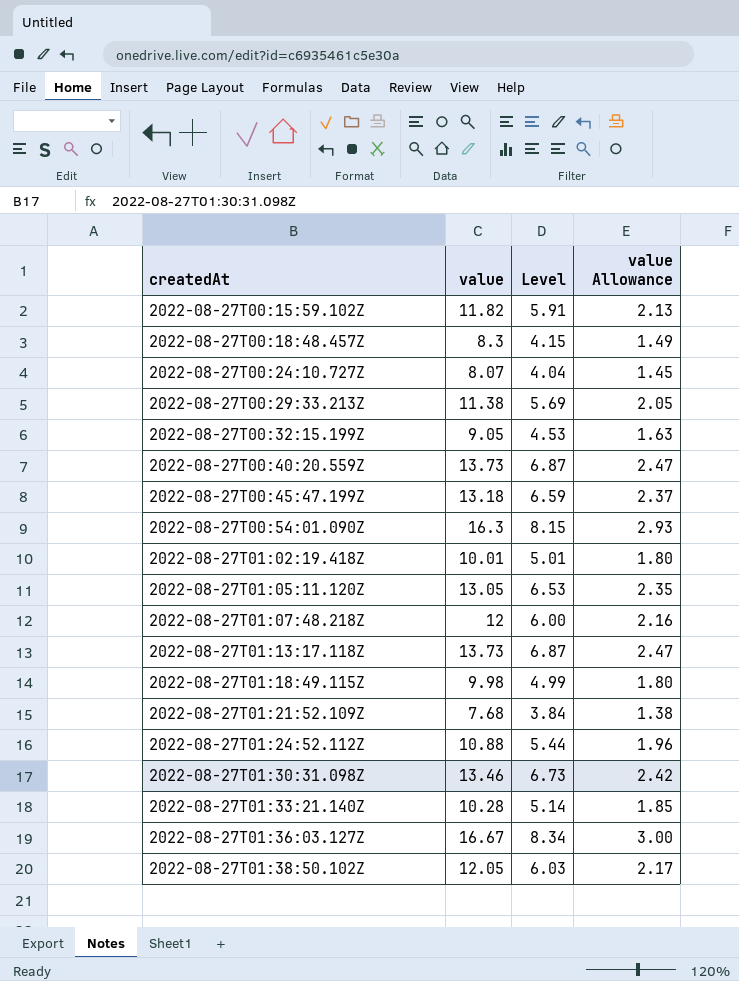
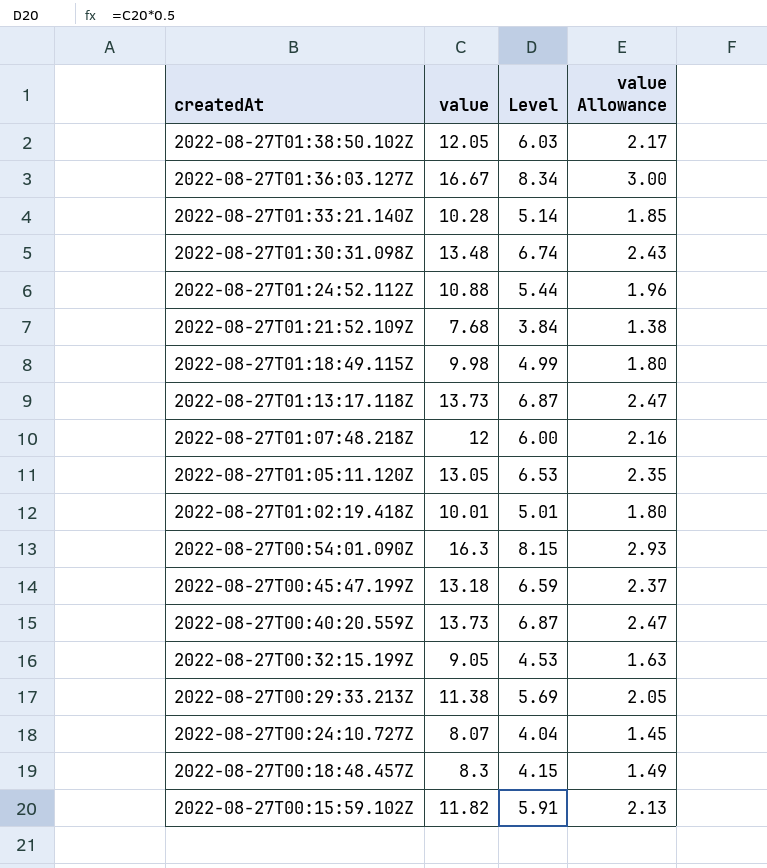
row order: createdAt ascending -> createdAt descending
2022-08-27T01:30:31.098Z | value: 13.46 -> 13.48
2022-08-27T01:30:31.098Z | Level: 6.73 -> 6.74
2022-08-27T01:30:31.098Z | value Allowance: 2.42 -> 2.43

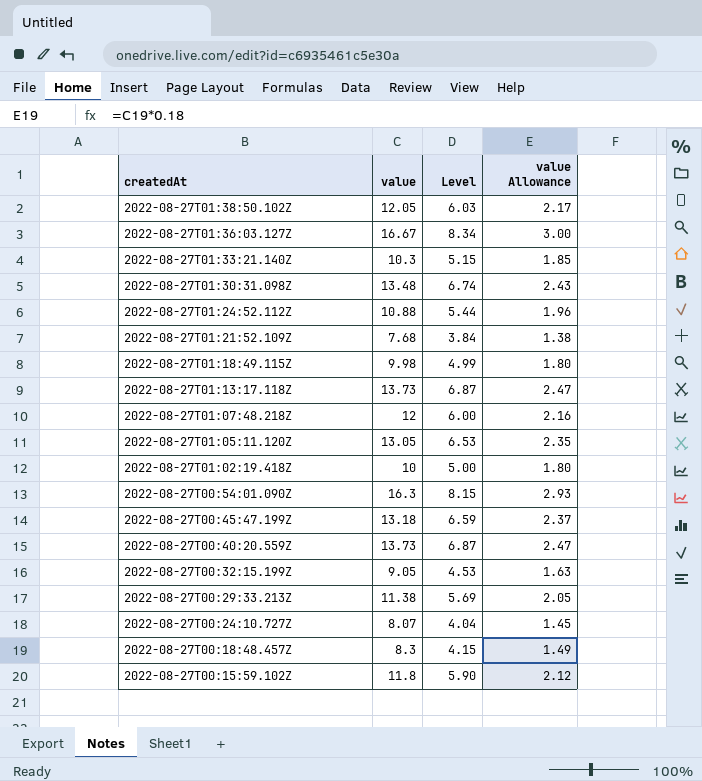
2022-08-27T01:33:21.140Z | value: 10.28 -> 10.3
2022-08-27T01:33:21.140Z | Level: 5.14 -> 5.15
2022-08-27T01:02:19.418Z | value: 10.01 -> 10
2022-08-27T01:02:19.418Z | Level: 5.01 -> 5.00
2022-08-27T00:15:59.102Z | value: 11.82 -> 11.8
2022-08-27T00:15:59.102Z | Level: 5.91 -> 5.90
2022-08-27T00:15:59.102Z | value Allowance: 2.13 -> 2.12

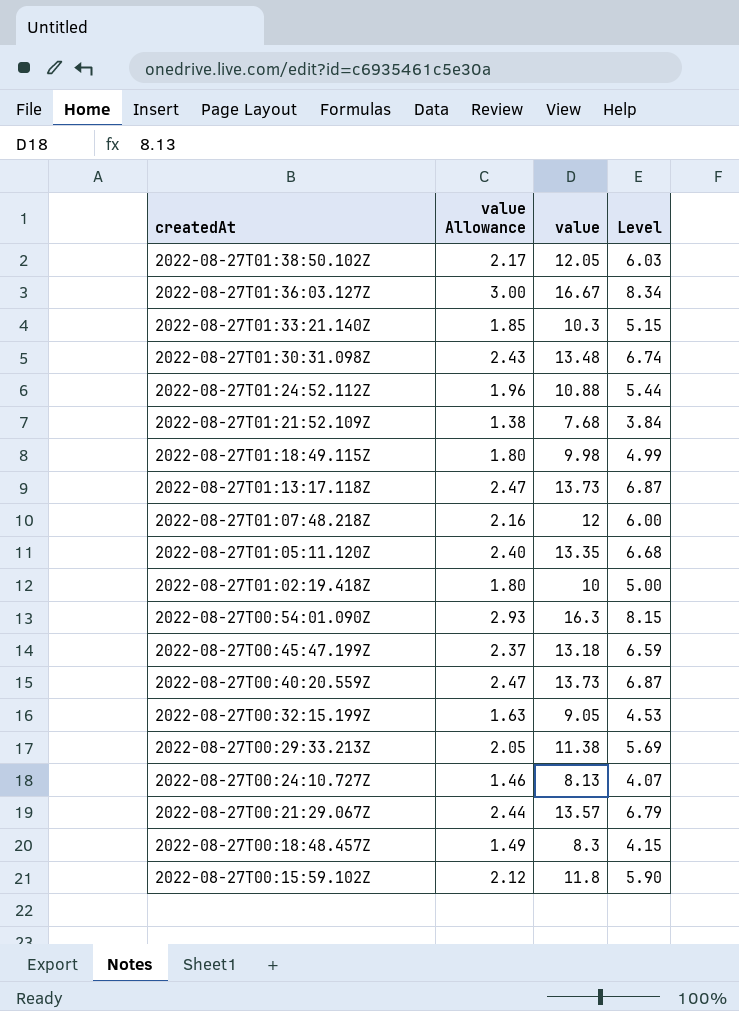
column value Allowance | position: 4 -> 2
2022-08-27T01:05:11.120Z | value Allowance: 2.35 -> 2.40
2022-08-27T01:05:11.120Z | value: 13.05 -> 13.35
2022-08-27T01:05:11.120Z | Level: 6.53 -> 6.68
2022-08-27T00:24:10.727Z | value Allowance: 1.45 -> 1.46
2022-08-27T00:24:10.727Z | value: 8.07 -> 8.13
2022-08-27T00:24:10.727Z | Level: 4.04 -> 4.07
row 2022-08-27T00:21:29.067Z: none -> 2.44 | 13.57 | 6.79

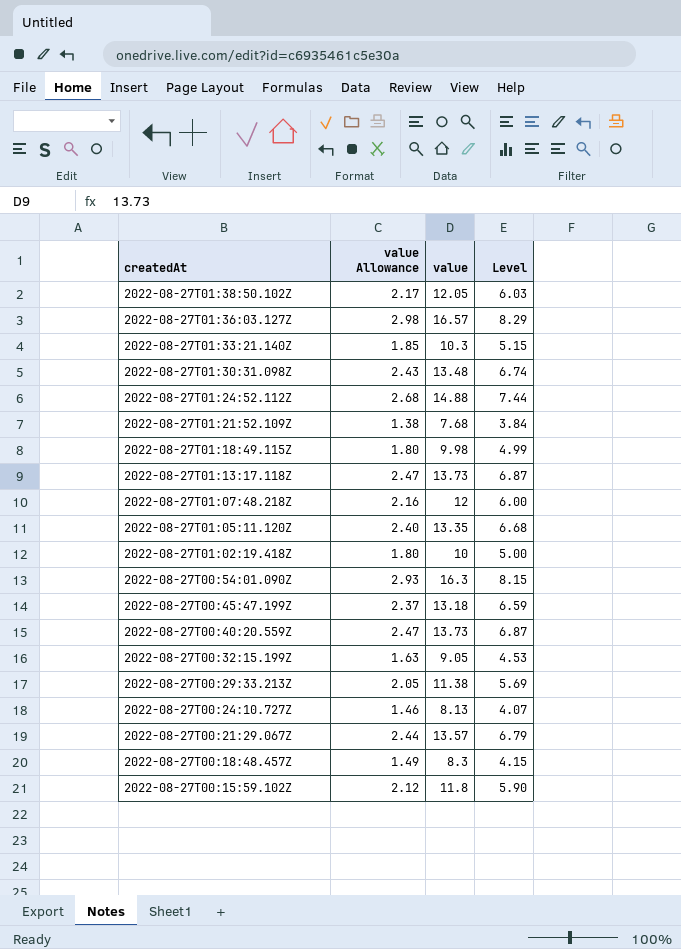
2022-08-27T01:36:03.127Z | value Allowance: 3.00 -> 2.98
2022-08-27T01:36:03.127Z | value: 16.67 -> 16.57
2022-08-27T01:36:03.127Z | Level: 8.34 -> 8.29
2022-08-27T01:24:52.112Z | value Allowance: 1.96 -> 2.68
2022-08-27T01:24:52.112Z | value: 10.88 -> 14.88
2022-08-27T01:24:52.112Z | Level: 5.44 -> 7.44

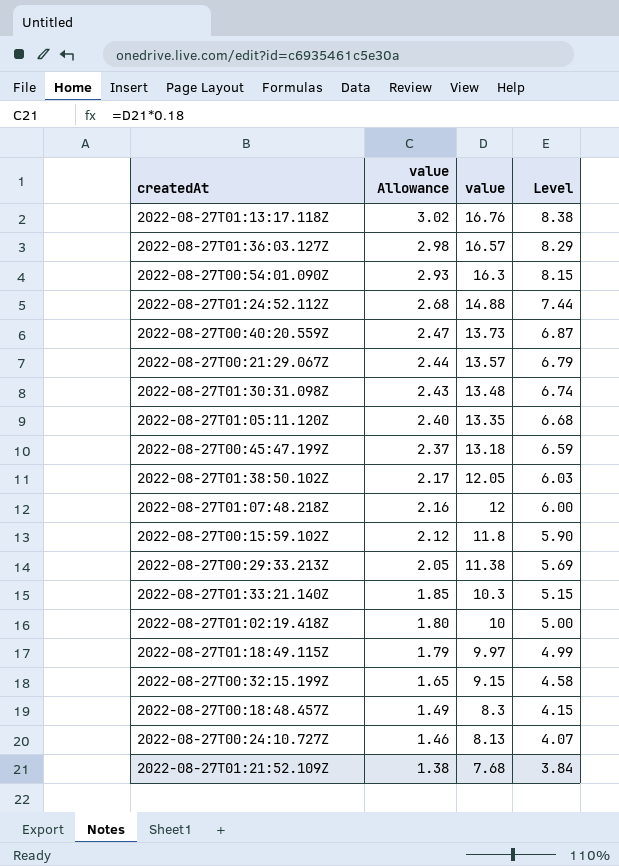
row order: createdAt descending -> value Allowance descending
2022-08-27T01:13:17.118Z | value Allowance: 2.47 -> 3.02
2022-08-27T01:13:17.118Z | value: 13.73 -> 16.76
2022-08-27T01:13:17.118Z | Level: 6.87 -> 8.38
2022-08-27T01:18:49.115Z | value Allowance: 1.80 -> 1.79
2022-08-27T01:18:49.115Z | value: 9.98 -> 9.97
2022-08-27T00:32:15.199Z | value Allowance: 1.63 -> 1.65
2022-08-27T00:32:15.199Z | value: 9.05 -> 9.15
2022-08-27T00:32:15.199Z | Level: 4.53 -> 4.58

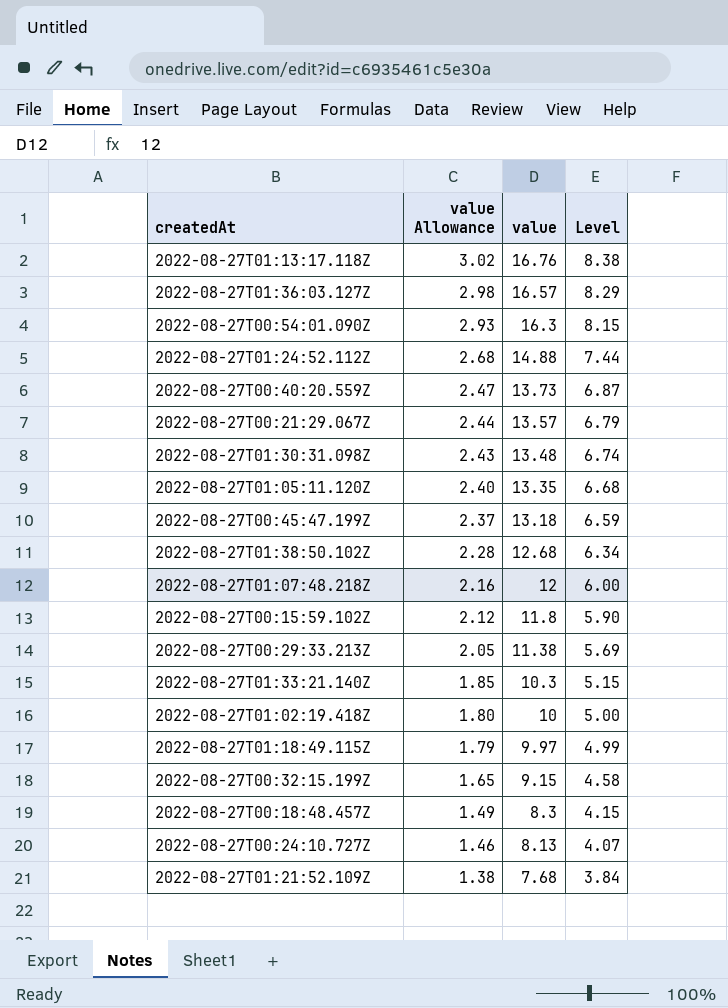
2022-08-27T01:38:50.102Z | value Allowance: 2.17 -> 2.28
2022-08-27T01:38:50.102Z | value: 12.05 -> 12.68
2022-08-27T01:38:50.102Z | Level: 6.03 -> 6.34

